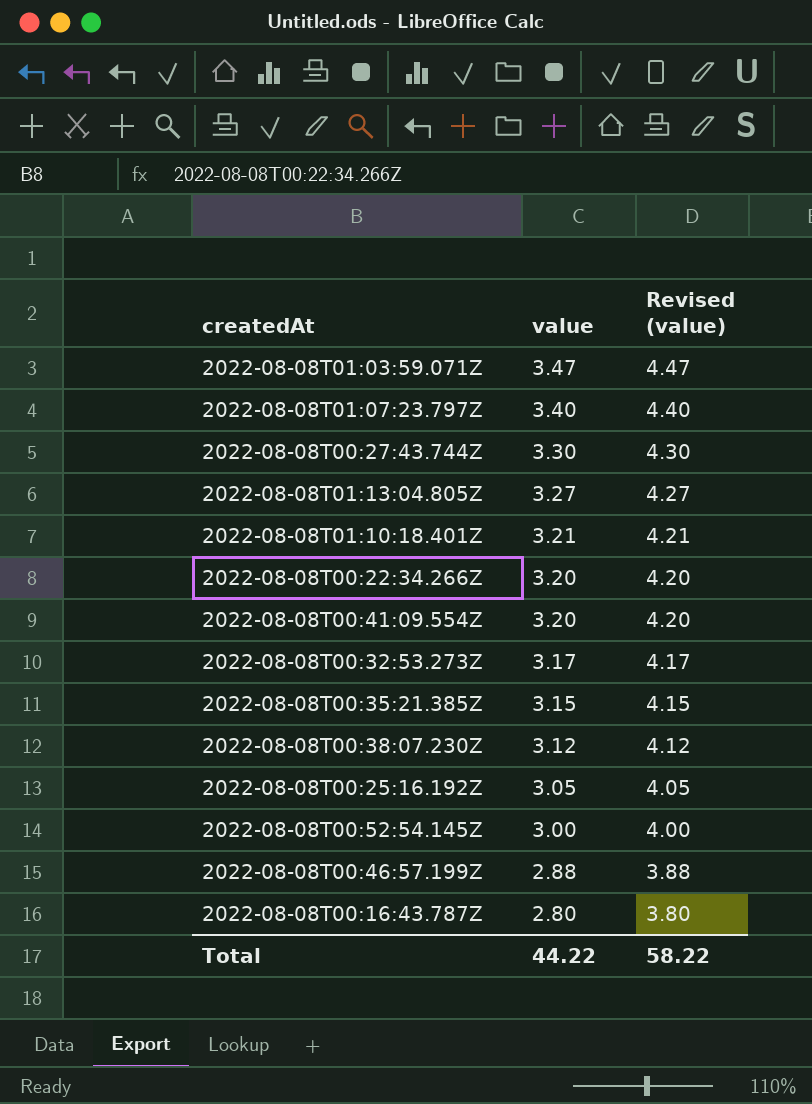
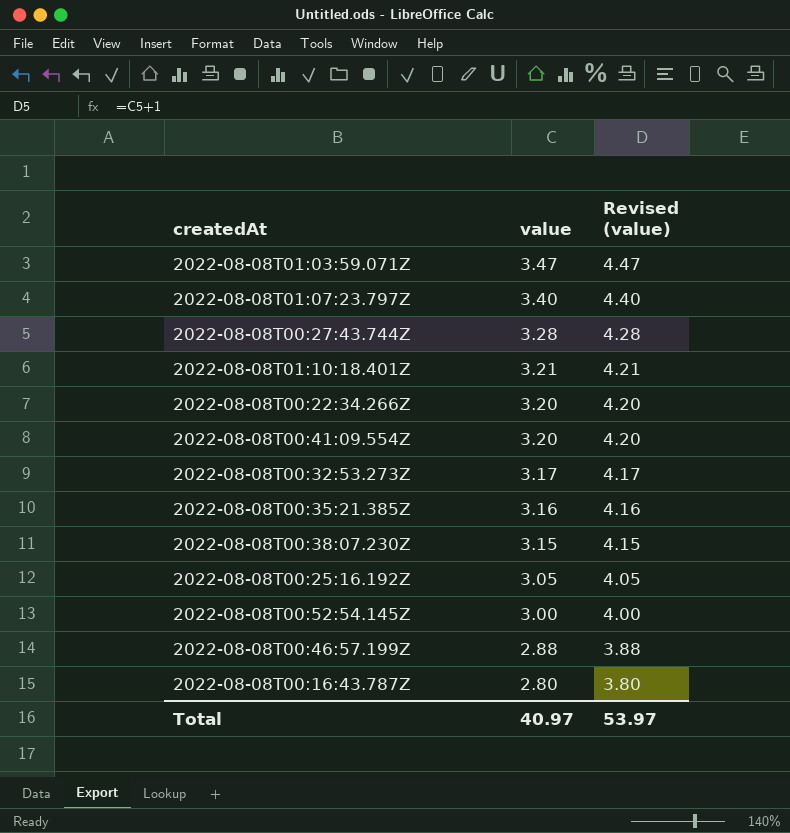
row 2022-08-08T01:13:04.805Z: 3.27 | 4.27 -> none
2022-08-08T00:27:43.744Z | value: 3.30 -> 3.28
2022-08-08T00:27:43.744Z | Revised (value): 4.30 -> 4.28
2022-08-08T00:35:21.385Z | value: 3.15 -> 3.16
2022-08-08T00:35:21.385Z | Revised (value): 4.15 -> 4.16
2022-08-08T00:38:07.230Z | value: 3.12 -> 3.15
2022-08-08T00:38:07.230Z | Revised (value): 4.12 -> 4.15
Total | value: 44.22 -> 40.97
Total | Revised (value): 58.22 -> 53.97

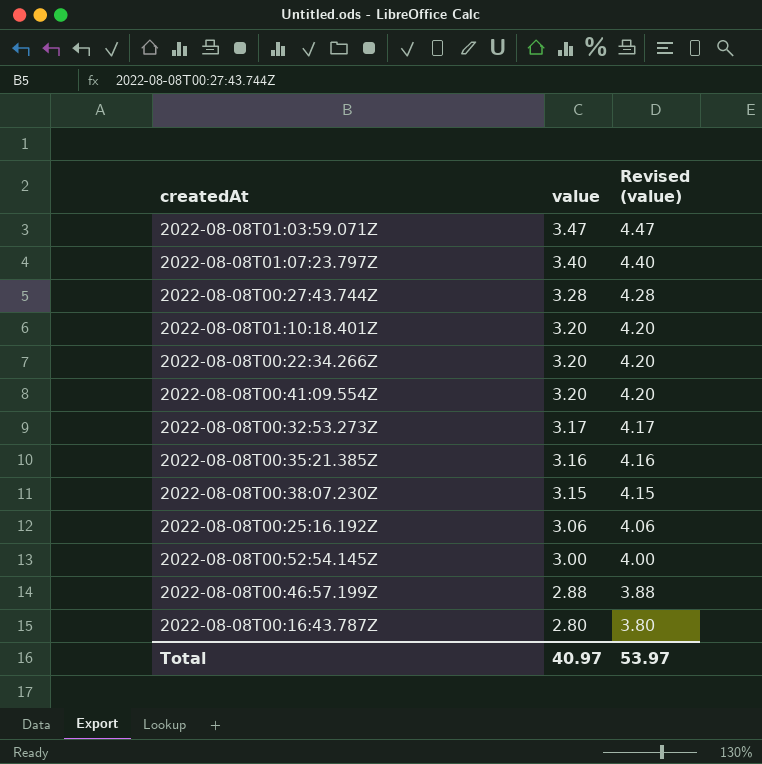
2022-08-08T01:10:18.401Z | value: 3.21 -> 3.20
2022-08-08T01:10:18.401Z | Revised (value): 4.21 -> 4.20
2022-08-08T00:25:16.192Z | value: 3.05 -> 3.06
2022-08-08T00:25:16.192Z | Revised (value): 4.05 -> 4.06

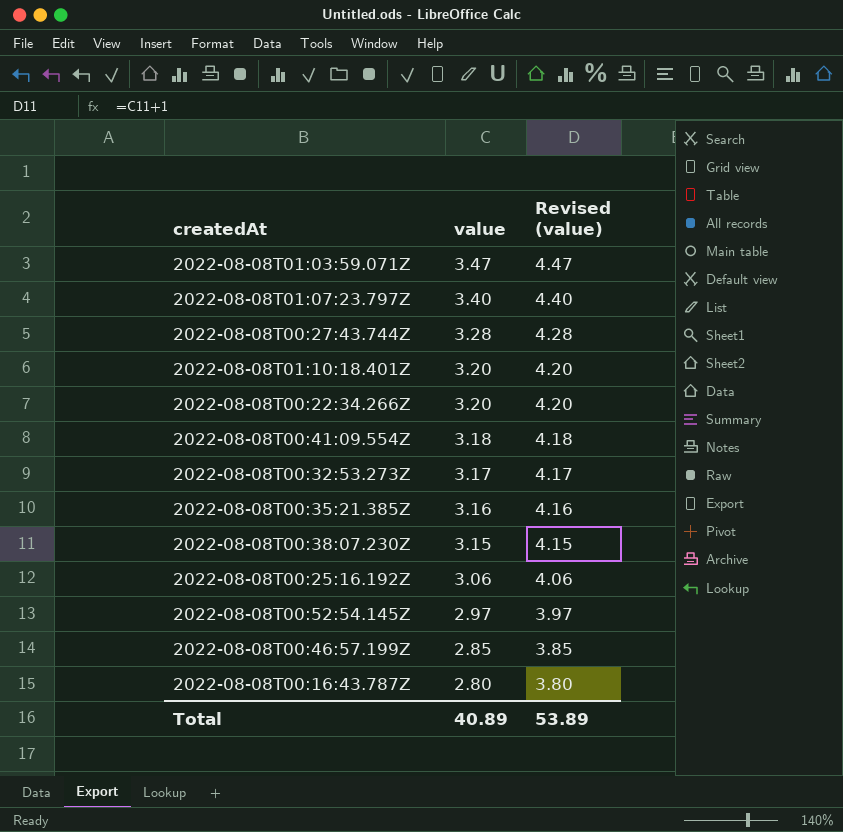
2022-08-08T00:41:09.554Z | value: 3.20 -> 3.18
2022-08-08T00:41:09.554Z | Revised (value): 4.20 -> 4.18
2022-08-08T00:52:54.145Z | value: 3.00 -> 2.97
2022-08-08T00:52:54.145Z | Revised (value): 4.00 -> 3.97
2022-08-08T00:46:57.199Z | value: 2.88 -> 2.85
2022-08-08T00:46:57.199Z | Revised (value): 3.88 -> 3.85
Total | value: 40.97 -> 40.89
Total | Revised (value): 53.97 -> 53.89

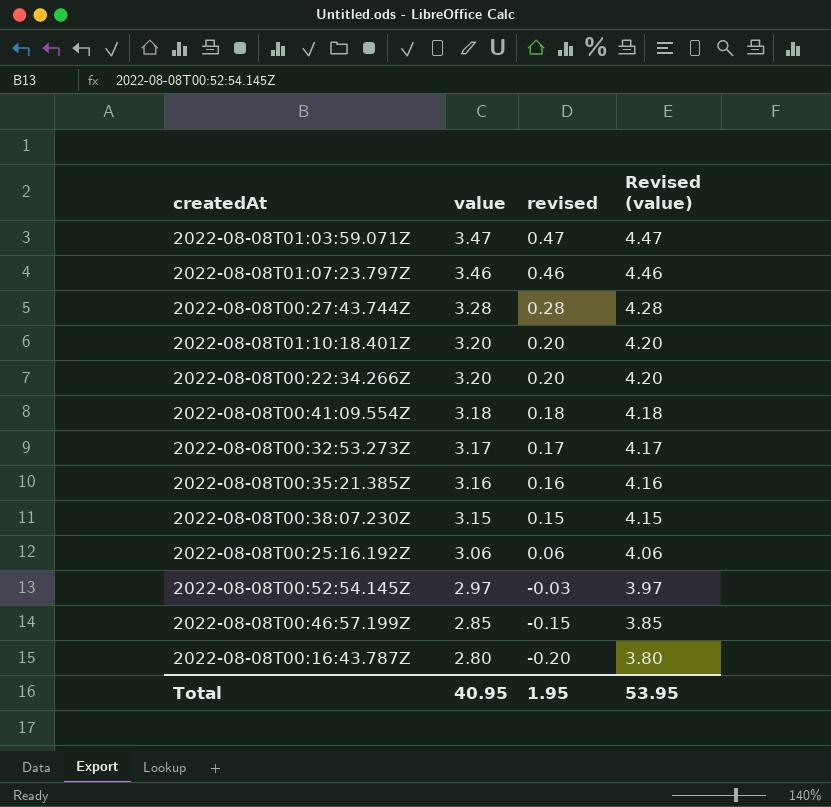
column revised | formula: none -> [value] - 3
2022-08-08T01:07:23.797Z | value: 3.40 -> 3.46
2022-08-08T01:07:23.797Z | Revised (value): 4.40 -> 4.46
Total | value: 40.89 -> 40.95
Total | Revised (value): 53.89 -> 53.95

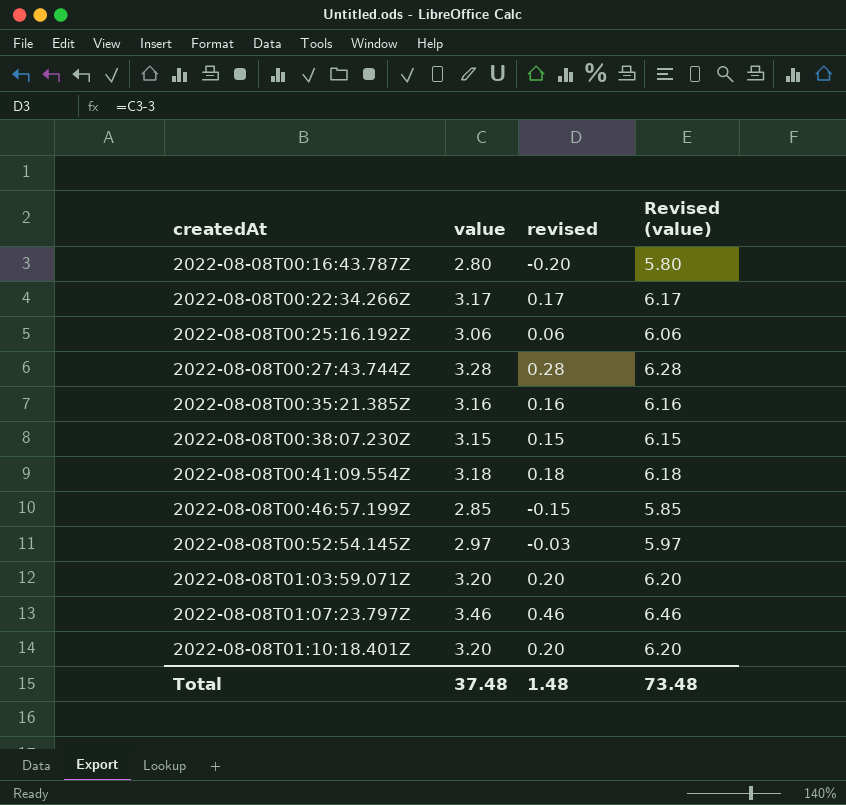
row order: value descending -> createdAt ascending
column Revised (value) | formula: [value] + 1 -> [value] + 3
row 2022-08-08T00:32:53.273Z: 3.17 | 0.17 | 4.17 -> none
2022-08-08T00:22:34.266Z | value: 3.20 -> 3.17
2022-08-08T00:22:34.266Z | revised: 0.20 -> 0.17
2022-08-08T01:03:59.071Z | value: 3.47 -> 3.20
2022-08-08T01:03:59.071Z | revised: 0.47 -> 0.20
Total | value: 40.95 -> 37.48
Total | revised: 1.95 -> 1.48
Total | Revised (value): 53.95 -> 73.48

